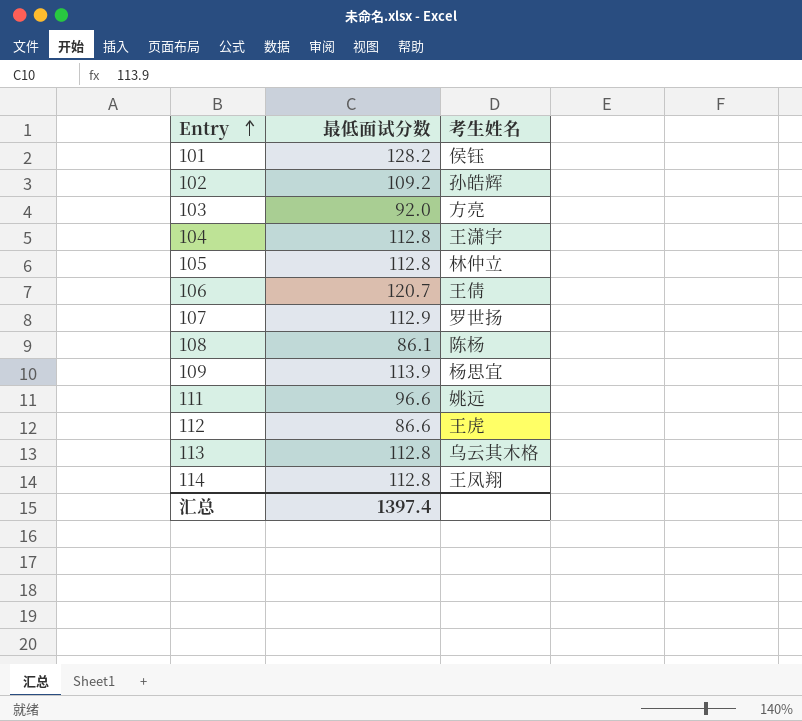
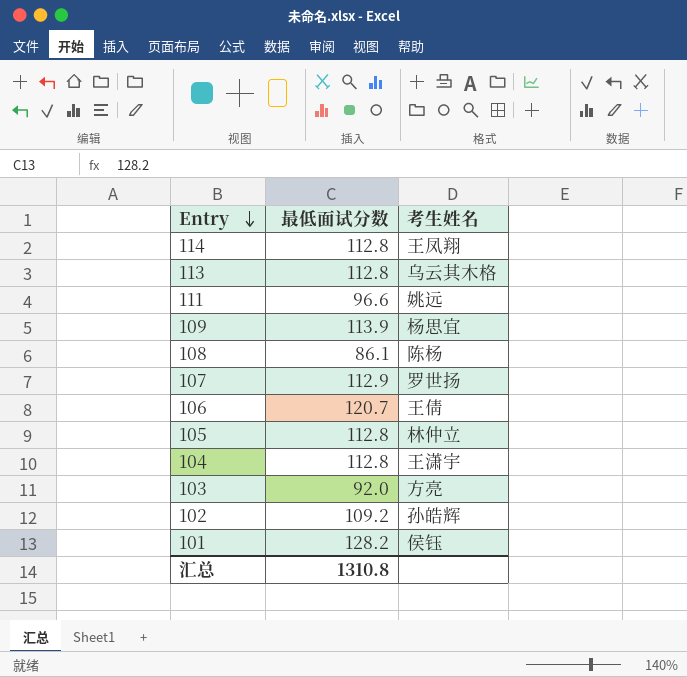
row order: Entry ascending -> Entry descending
row 112: 86.6 | 王虎 -> none
汇总 | 最低面试分数: 1397.4 -> 1310.8

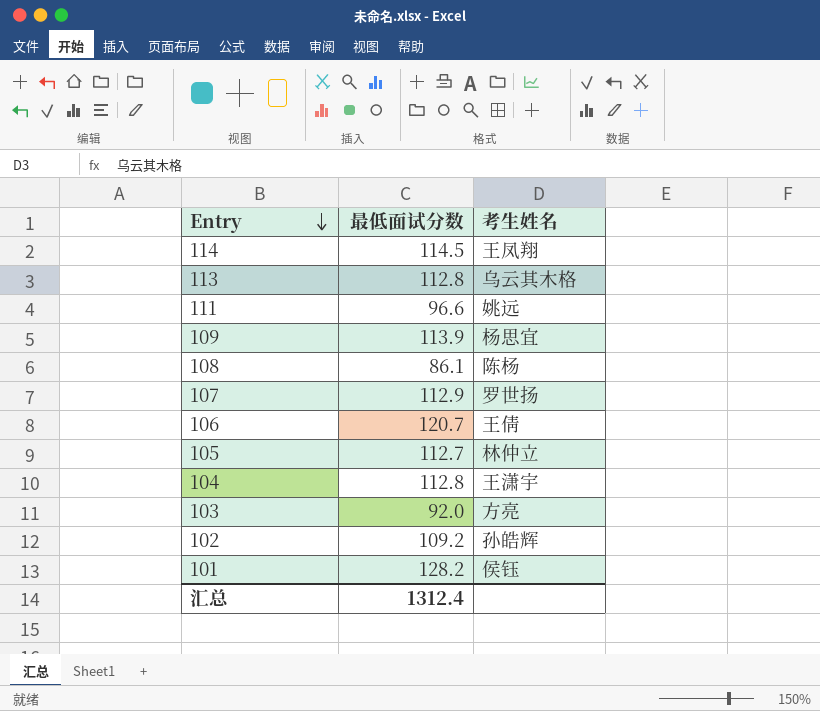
114 | 最低面试分数: 112.8 -> 114.5
105 | 最低面试分数: 112.8 -> 112.7
汇总 | 最低面试分数: 1310.8 -> 1312.4

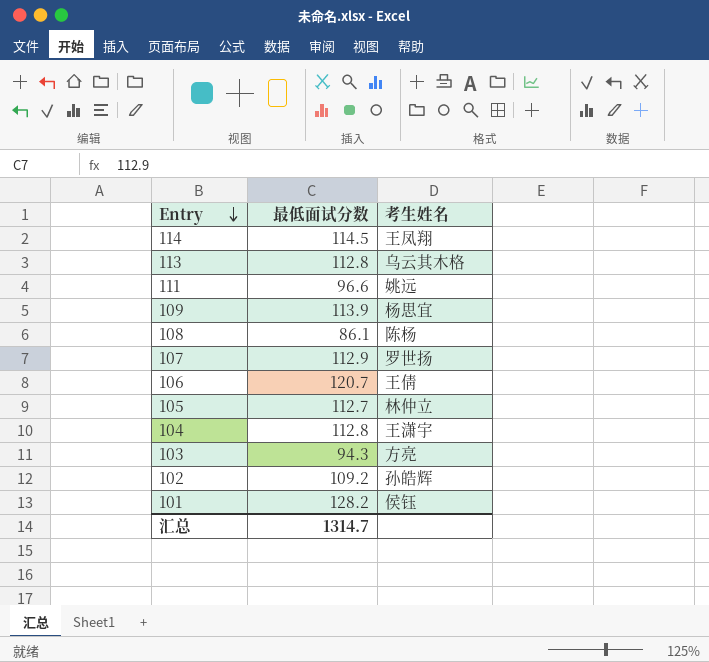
103 | 最低面试分数: 92.0 -> 94.3
汇总 | 最低面试分数: 1312.4 -> 1314.7

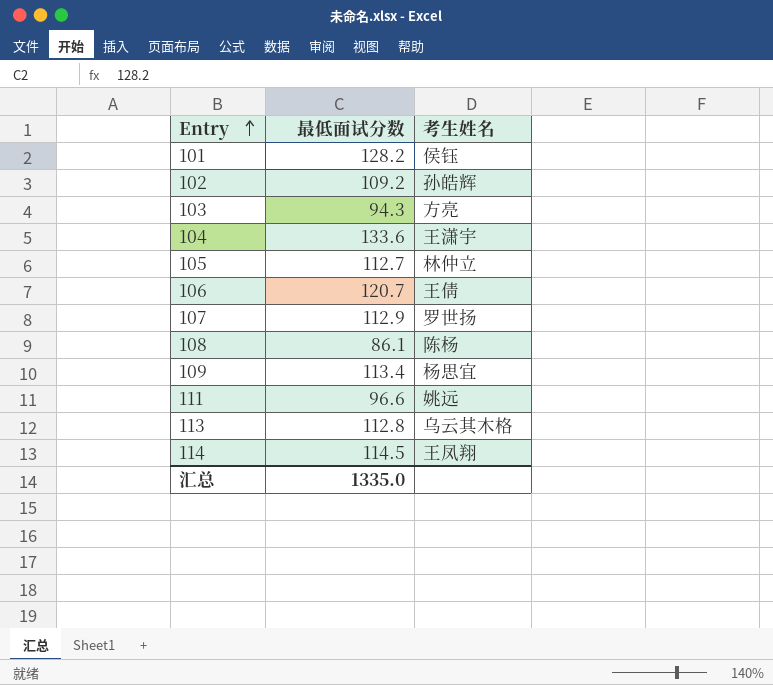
row order: Entry descending -> Entry ascending
104 | 最低面试分数: 112.8 -> 133.6
109 | 最低面试分数: 113.9 -> 113.4
汇总 | 最低面试分数: 1314.7 -> 1335.0

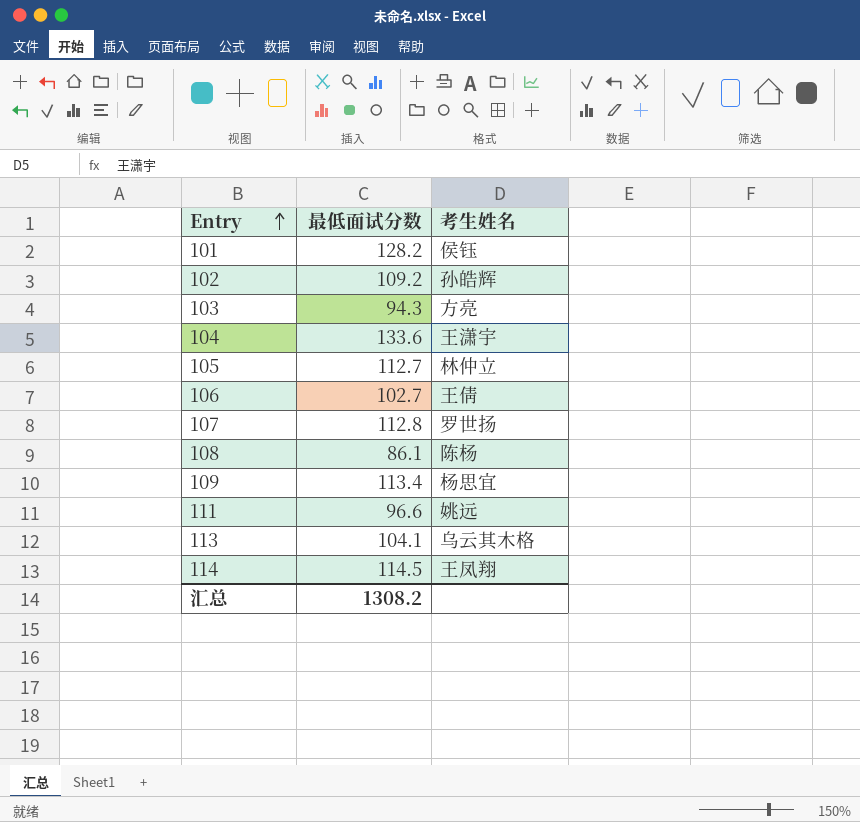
106 | 最低面试分数: 120.7 -> 102.7
107 | 最低面试分数: 112.9 -> 112.8
113 | 最低面试分数: 112.8 -> 104.1
汇总 | 最低面试分数: 1335.0 -> 1308.2

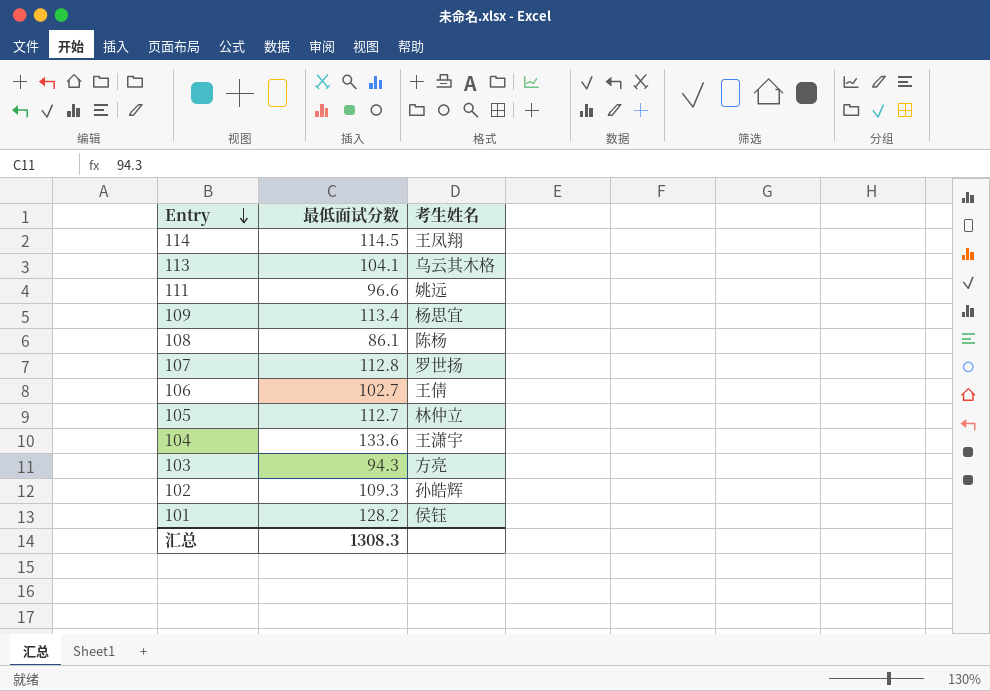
row order: Entry ascending -> Entry descending
102 | 最低面试分数: 109.2 -> 109.3
汇总 | 最低面试分数: 1308.2 -> 1308.3

